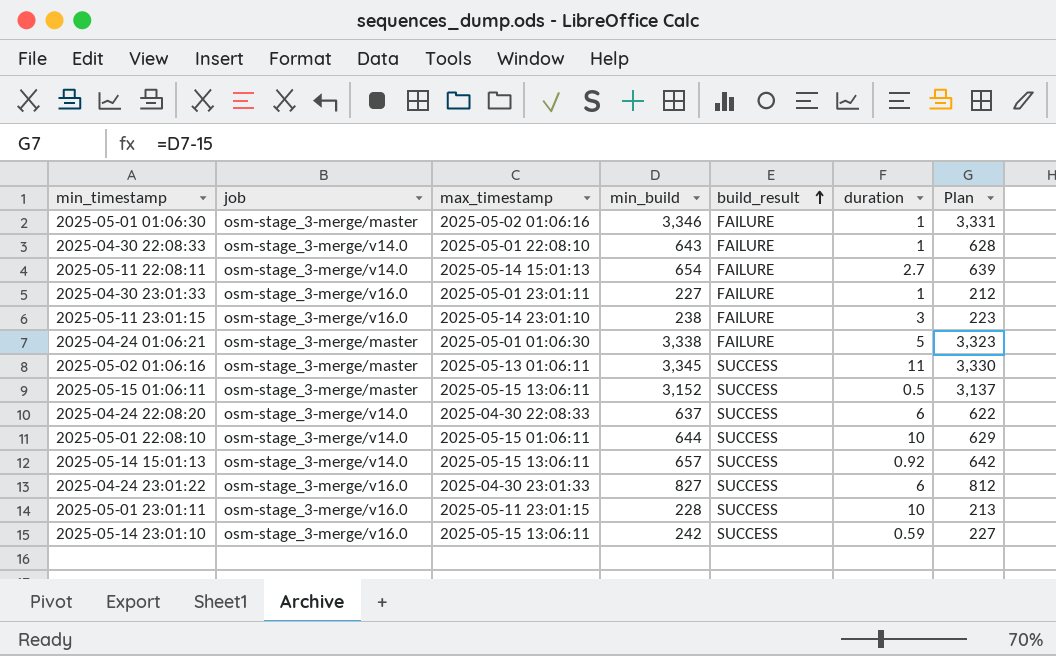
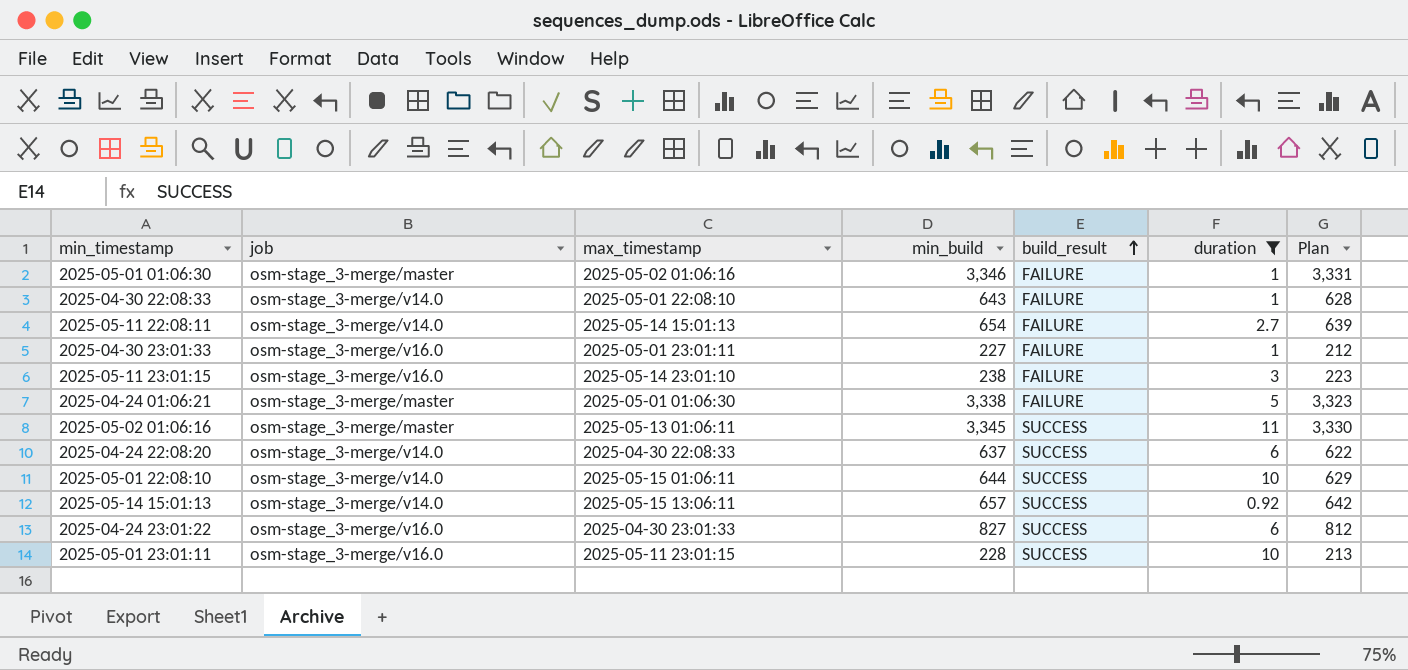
filter: none -> duration >= 0.92

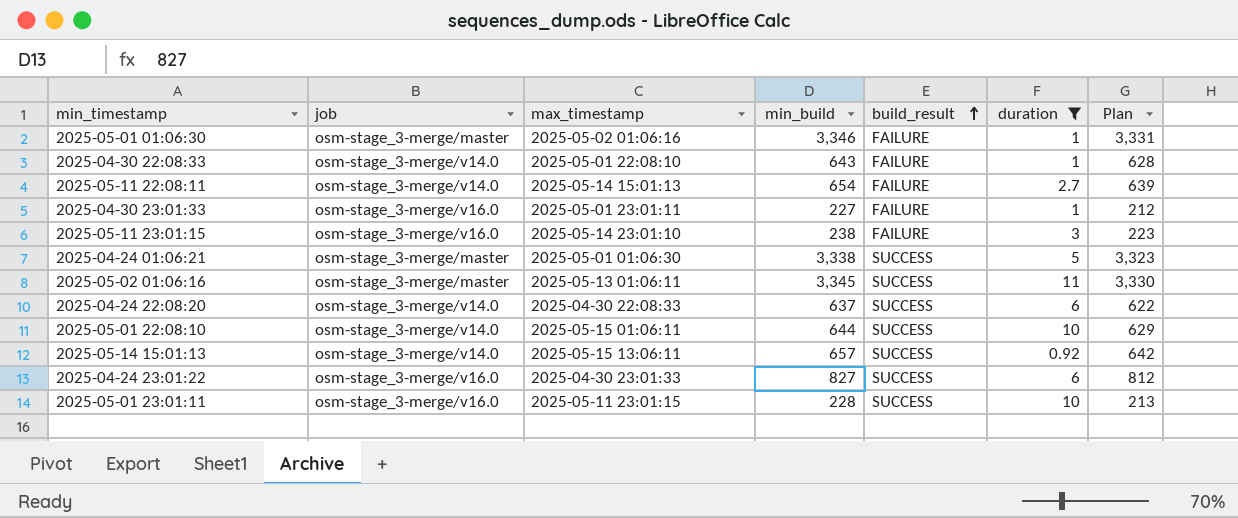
2025-04-24 01:06:21 | build_result: FAILURE -> SUCCESS

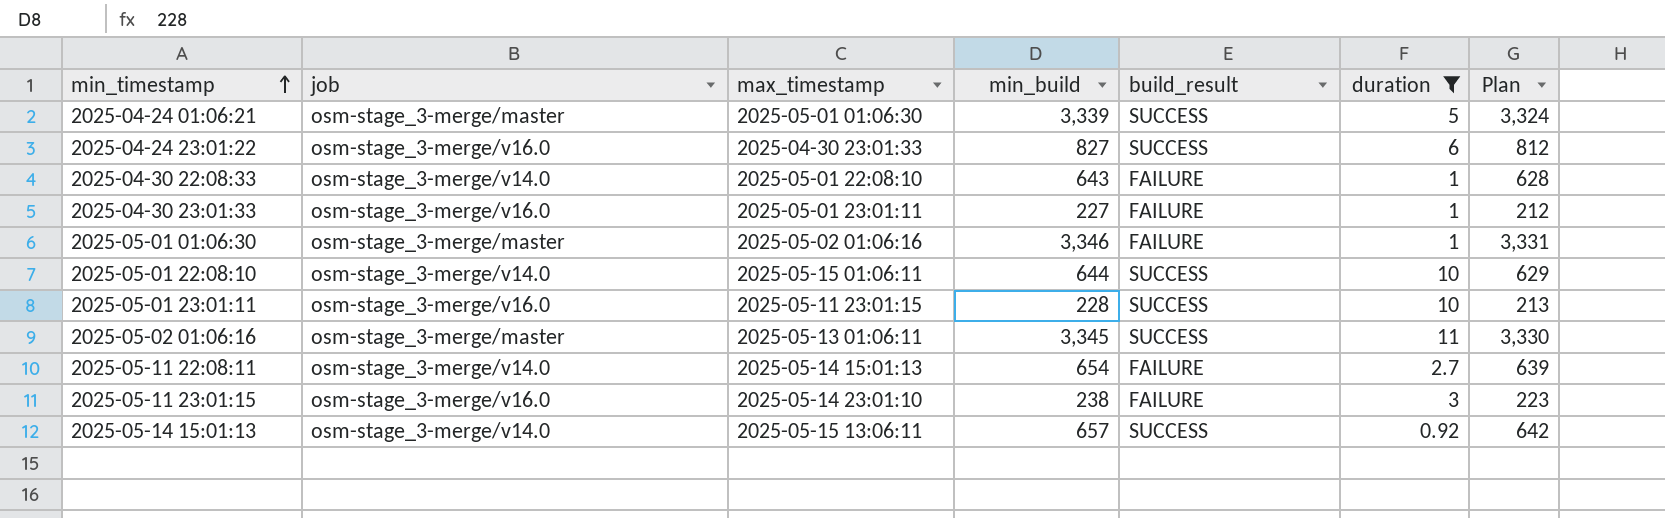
row order: build_result ascending -> min_timestamp ascending
row 2025-04-24 22:08:20: osm-stage_3-merge/v14.0 | 2025-04-30 22:08:33 | 637 | SUCCESS | 6 | 622 -> none
2025-04-24 01:06:21 | min_build: 3,338 -> 3,339
2025-04-24 01:06:21 | Plan: 3,323 -> 3,324

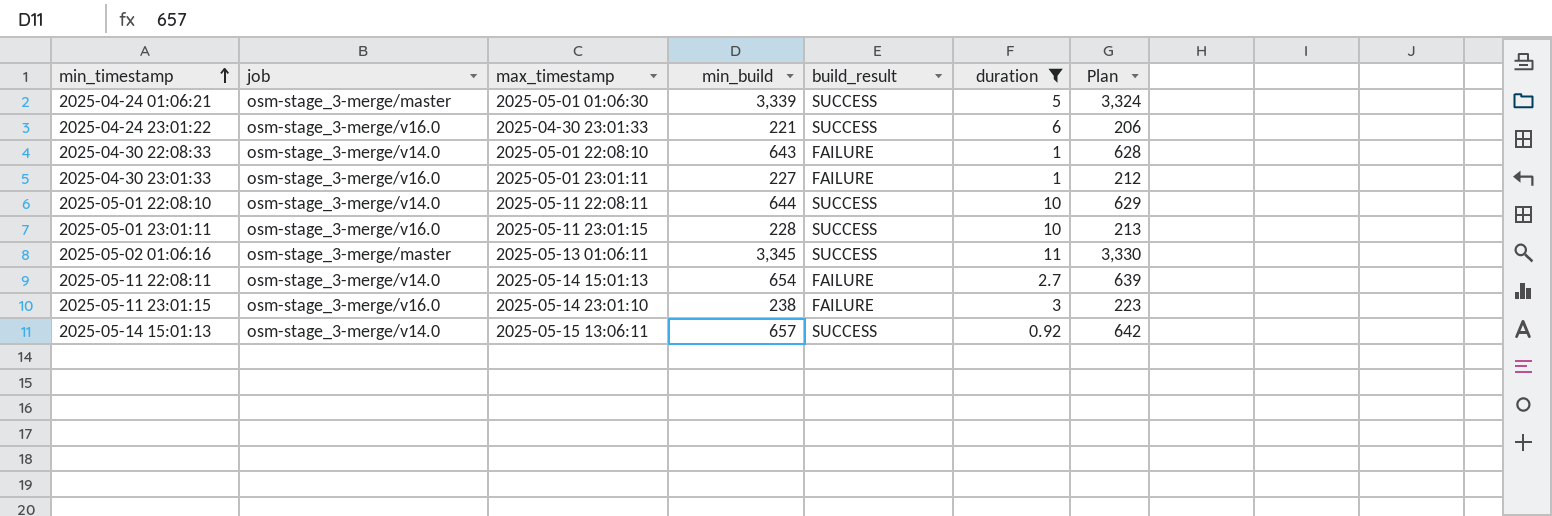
row 2025-05-01 01:06:30: osm-stage_3-merge/master | 2025-05-02 01:06:16 | 3,346 | FAILURE | 1 | 3,331 -> none
2025-04-24 23:01:22 | min_build: 827 -> 221
2025-04-24 23:01:22 | Plan: 812 -> 206
2025-05-01 22:08:10 | max_timestamp: 2025-05-15 01:06:11 -> 2025-05-11 22:08:11

